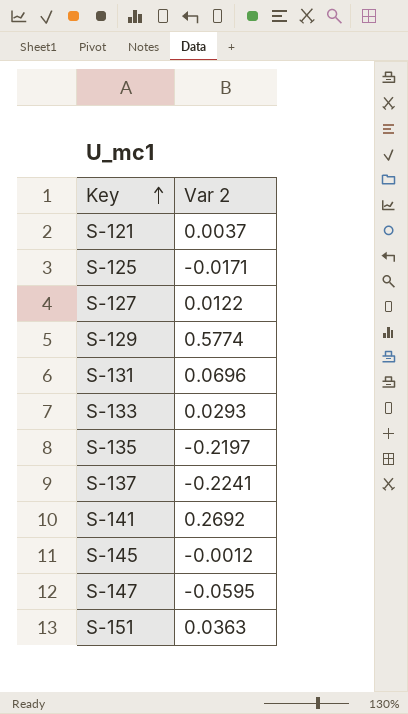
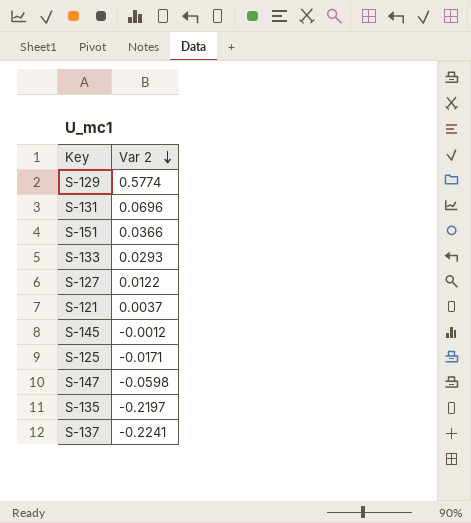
row order: Key ascending -> Var 2 descending
row S-141: 0.2692 -> none
S-151 | Var 2: 0.0363 -> 0.0366
S-147 | Var 2: -0.0595 -> -0.0598

